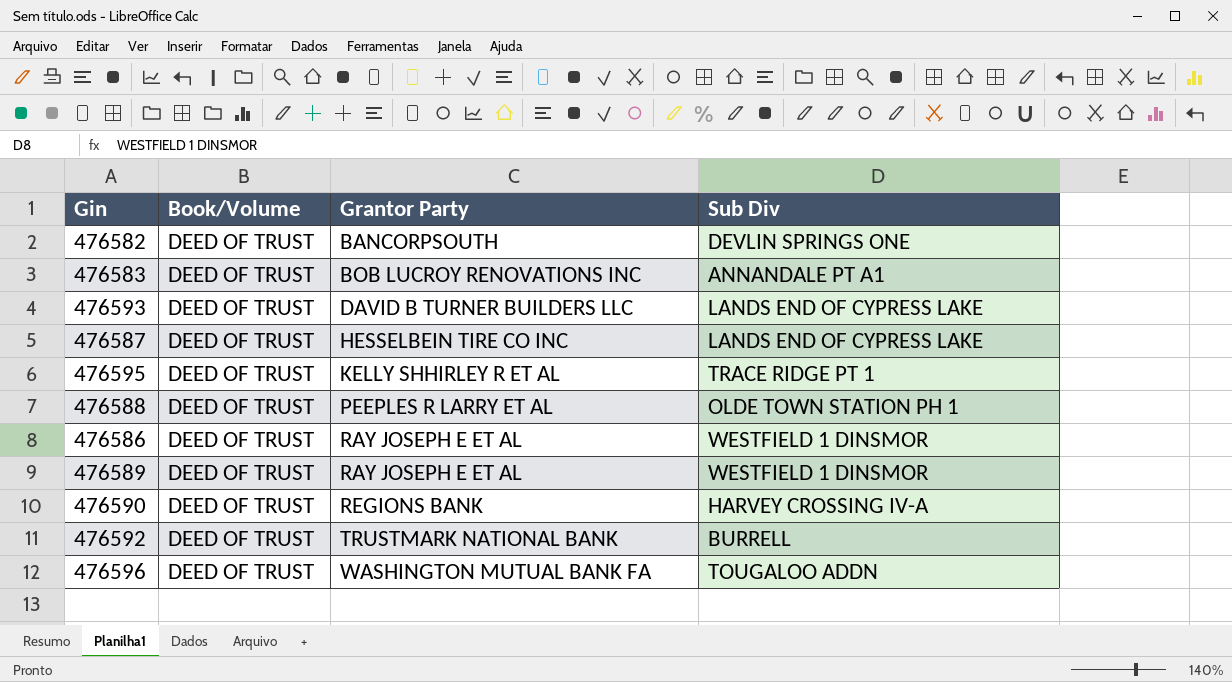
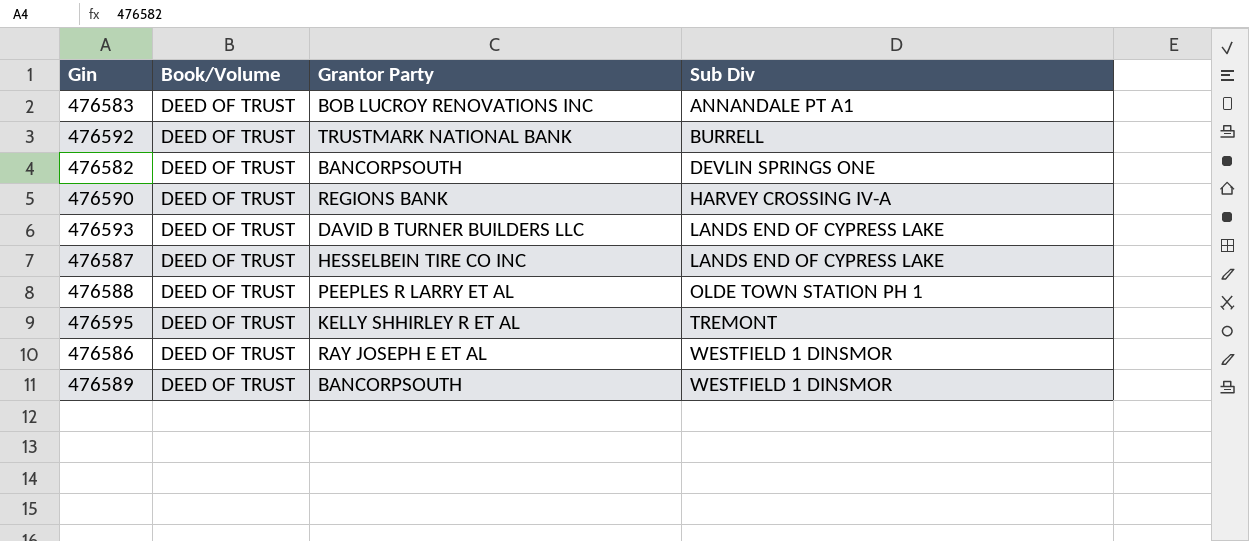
row order: Grantor Party ascending -> Sub Div ascending
row 476596: DEED OF TRUST | WASHINGTON MUTUAL BANK FA | TOUGALOO ADDN -> none
476595 | Sub Div: TRACE RIDGE PT 1 -> TREMONT
476589 | Grantor Party: RAY JOSEPH E ET AL -> BANCORPSOUTH

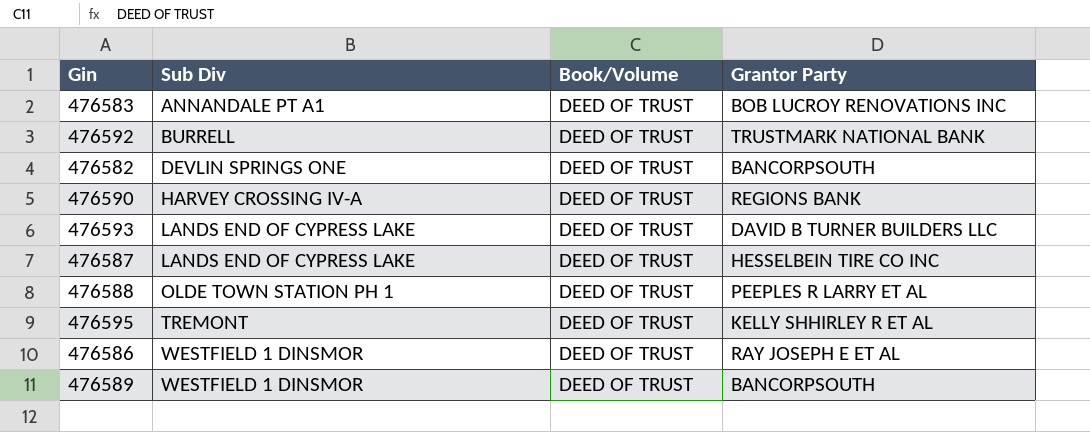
column Sub Div | position: 4 -> 2

